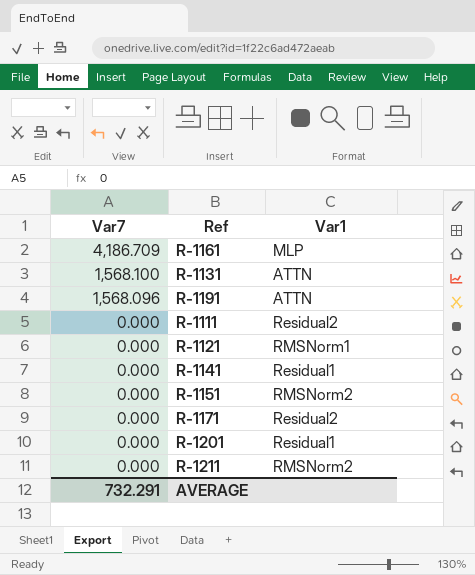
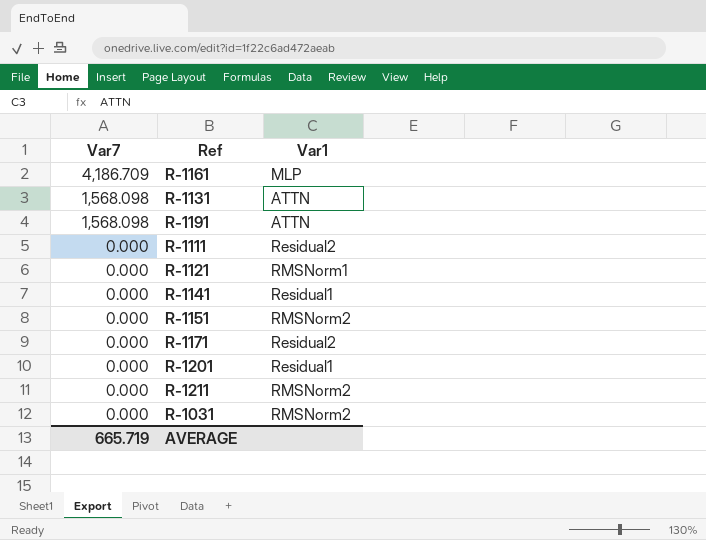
R-1131 | Var7: 1,568.100 -> 1,568.098
R-1191 | Var7: 1,568.096 -> 1,568.098
row R-1031: none -> 0.000 | RMSNorm2
AVERAGE | Var7: 732.291 -> 665.719

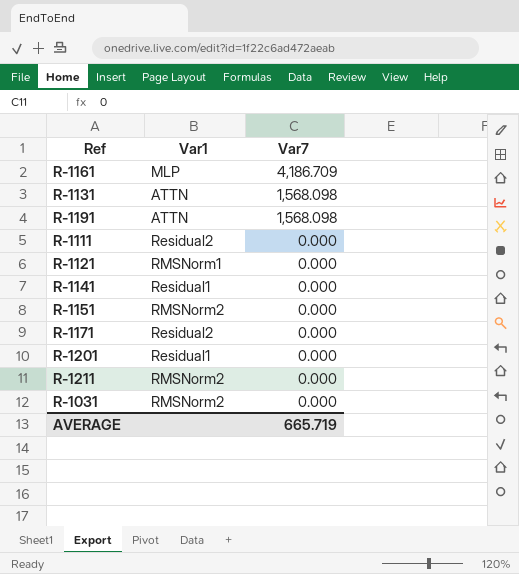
column Var7 | position: 1 -> 3

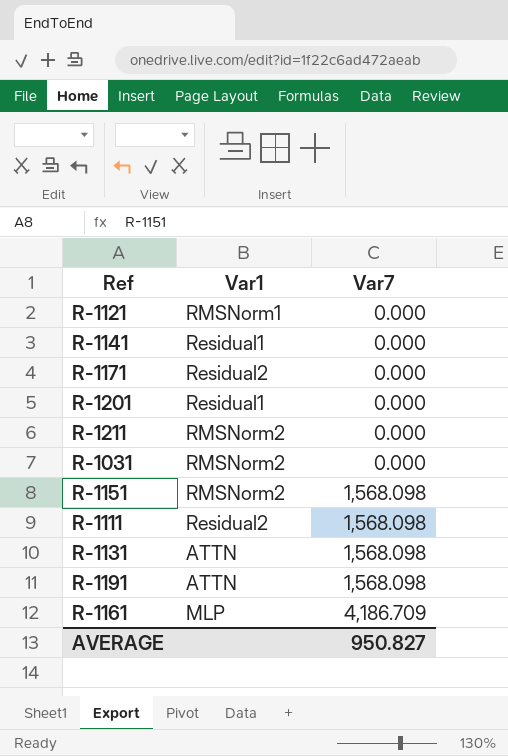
row order: Var7 descending -> Var7 ascending
R-1151 | Var7: 0.000 -> 1,568.098
R-1111 | Var7: 0.000 -> 1,568.098
AVERAGE | Var7: 665.719 -> 950.827

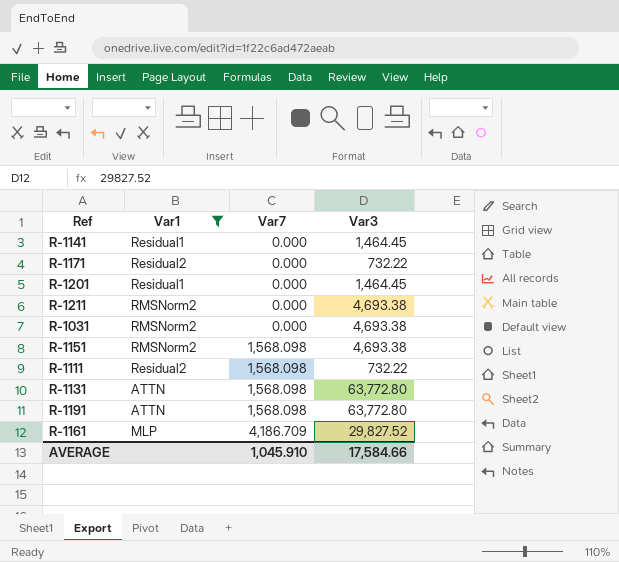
filter: none -> Var1 != RMSNorm1
column Var3 | position: none -> 4
AVERAGE | Var7: 950.827 -> 1,045.910

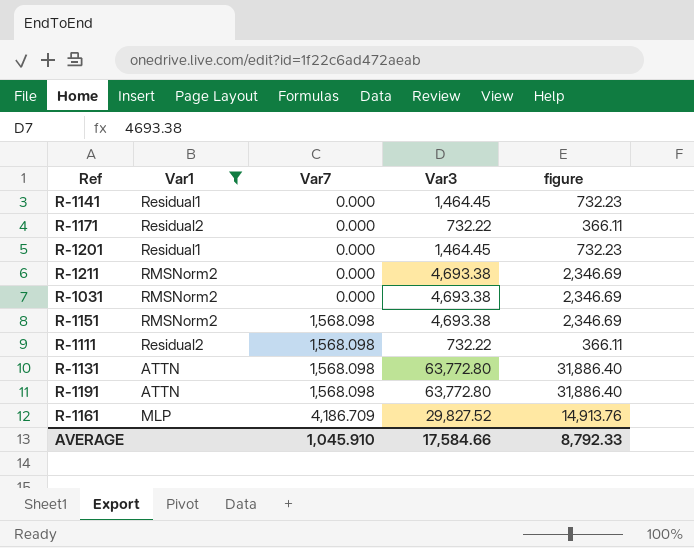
column figure | formula: none -> [Var3] * 0.5

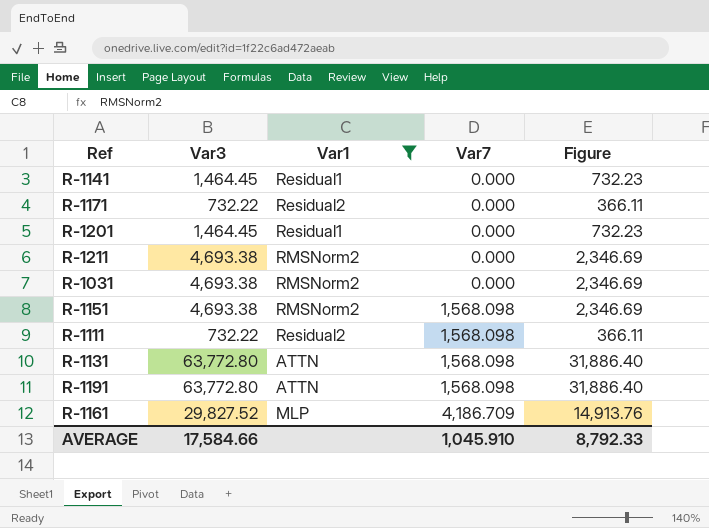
column Var3 | position: 4 -> 2
column name: figure -> Figure

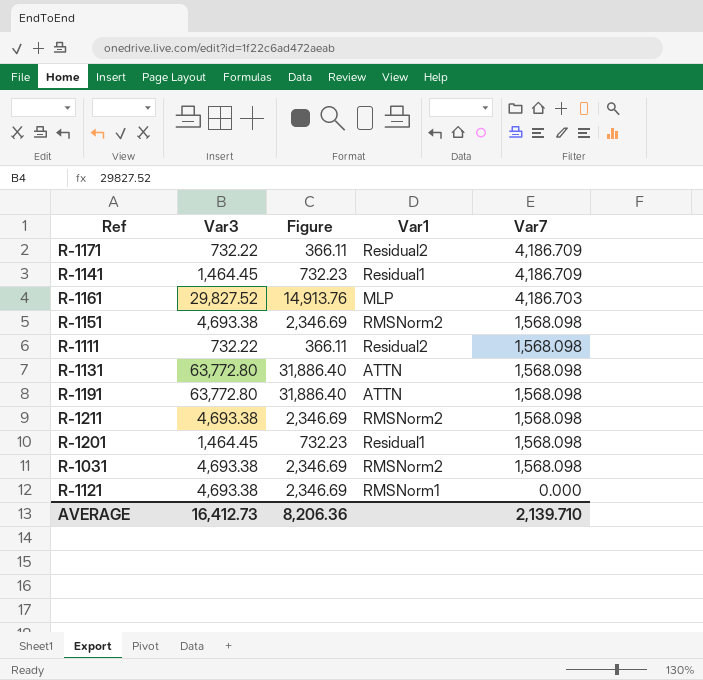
filter: Var1 != RMSNorm1 -> none
row order: Var7 ascending -> Var7 descending
column Figure | position: 5 -> 3
R-1171 | Var7: 0.000 -> 4,186.709
R-1141 | Var7: 0.000 -> 4,186.709
R-1161 | Var7: 4,186.709 -> 4,186.703
R-1211 | Var7: 0.000 -> 1,568.098
R-1201 | Var7: 0.000 -> 1,568.098
R-1031 | Var7: 0.000 -> 1,568.098
AVERAGE | Var3: 17,584.66 -> 16,412.73
AVERAGE | Figure: 8,792.33 -> 8,206.36
AVERAGE | Var7: 1,045.910 -> 2,139.710

